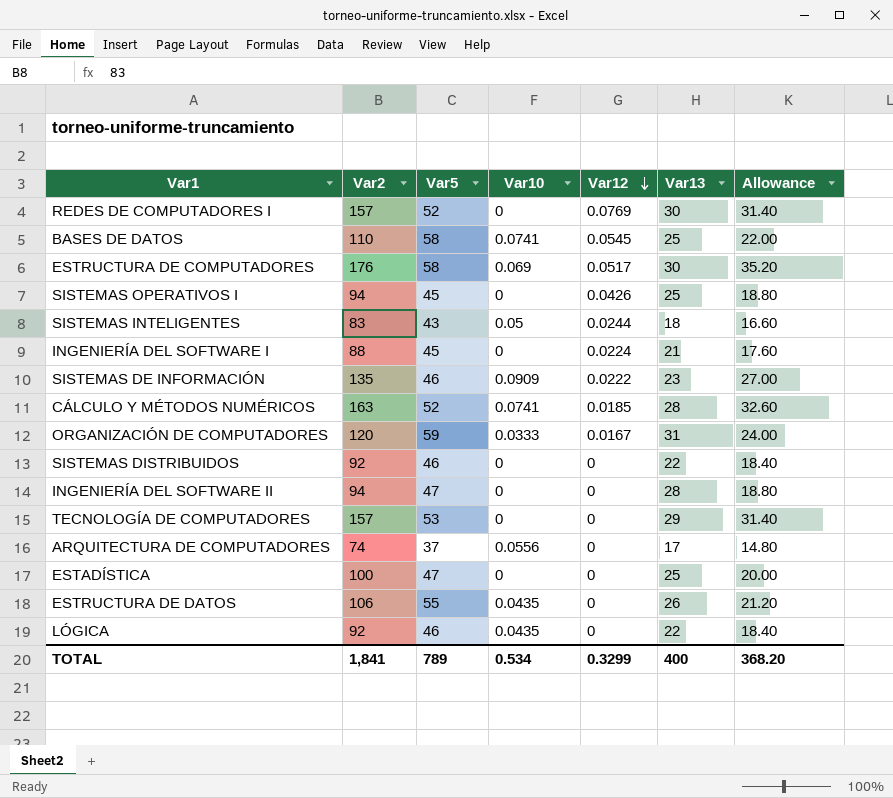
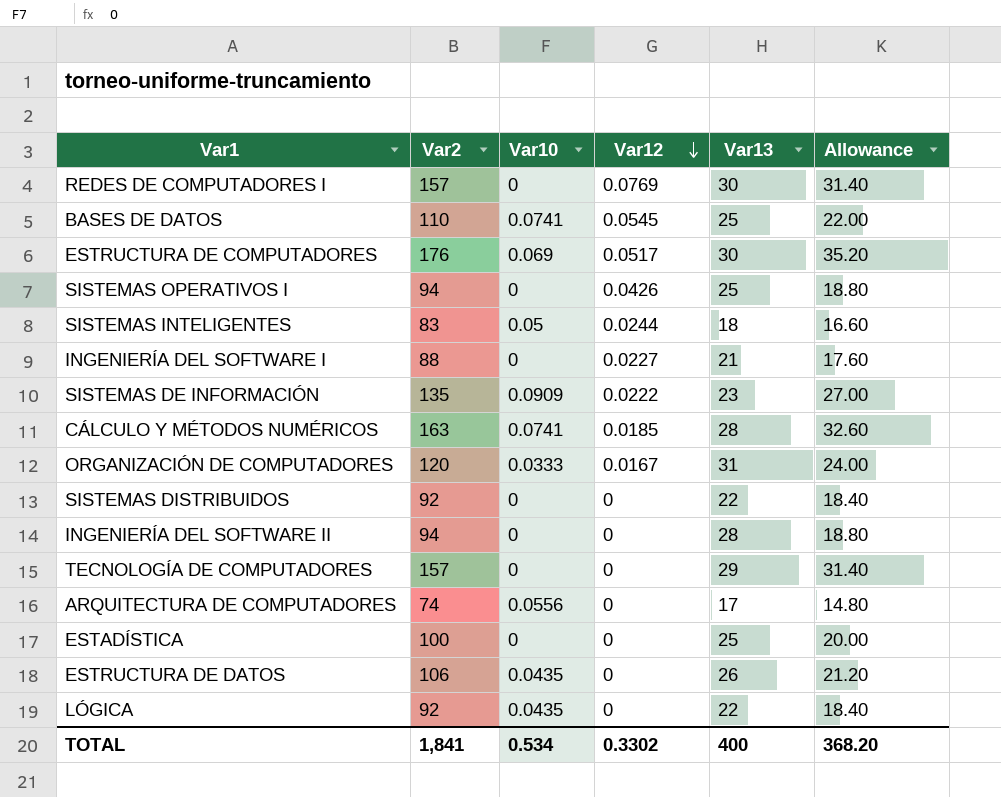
column Var5 | position: 3 -> none
INGENIERÍA DEL SOFTWARE I | Var12: 0.0224 -> 0.0227
TOTAL | Var12: 0.3299 -> 0.3302

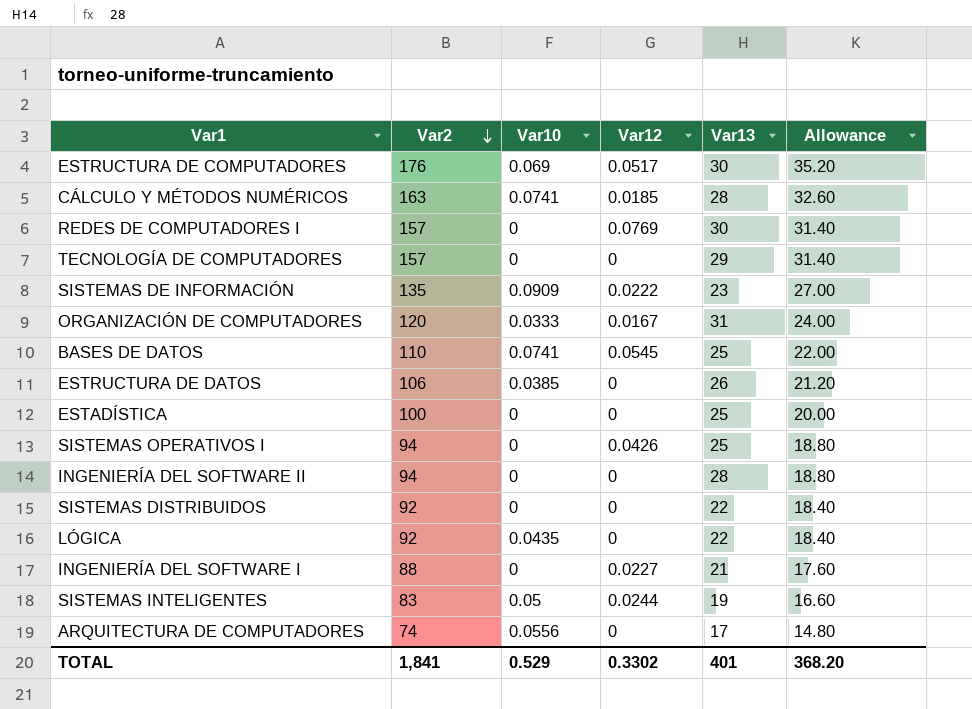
row order: Var12 descending -> Var2 descending
ESTRUCTURA DE DATOS | Var10: 0.0435 -> 0.0385
SISTEMAS INTELIGENTES | Var13: 18 -> 19
TOTAL | Var10: 0.534 -> 0.529
TOTAL | Var13: 400 -> 401

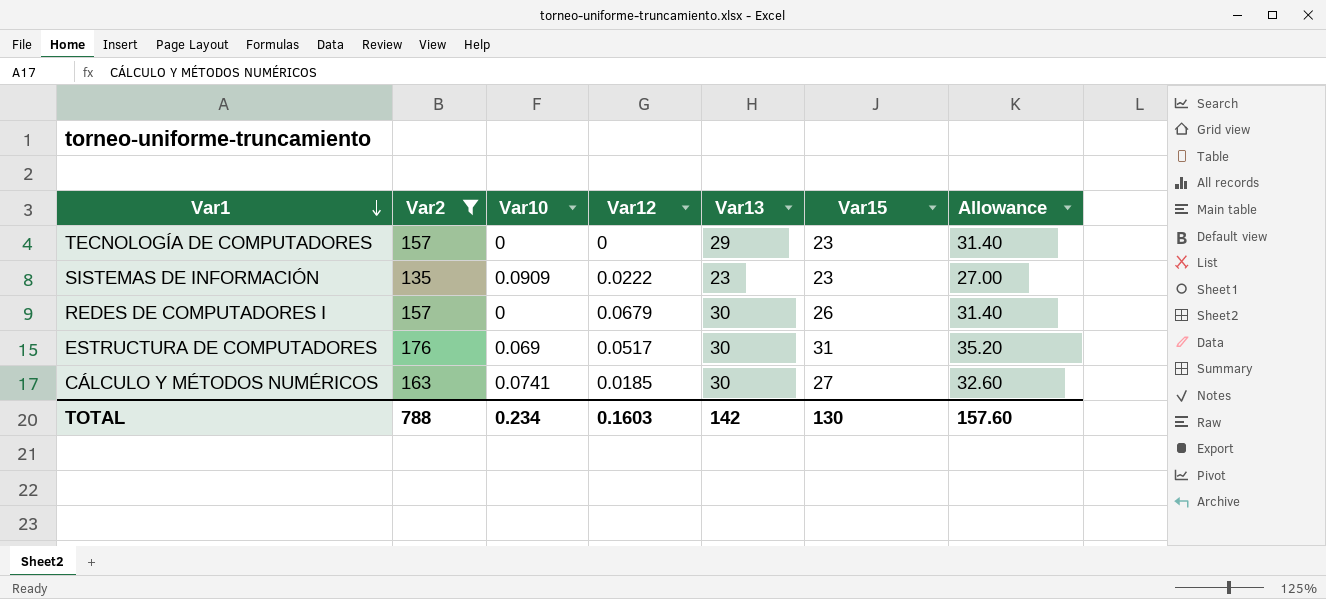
filter: none -> Var2 >= 135
row order: Var2 descending -> Var1 descending
column Var15 | position: none -> 6
REDES DE COMPUTADORES I | Var12: 0.0769 -> 0.0679
CÁLCULO Y MÉTODOS NUMÉRICOS | Var13: 28 -> 30
TOTAL | Var2: 1,841 -> 788
TOTAL | Var10: 0.529 -> 0.234
TOTAL | Var12: 0.3302 -> 0.1603
TOTAL | Var13: 401 -> 142
TOTAL | Allowance: 368.20 -> 157.60

